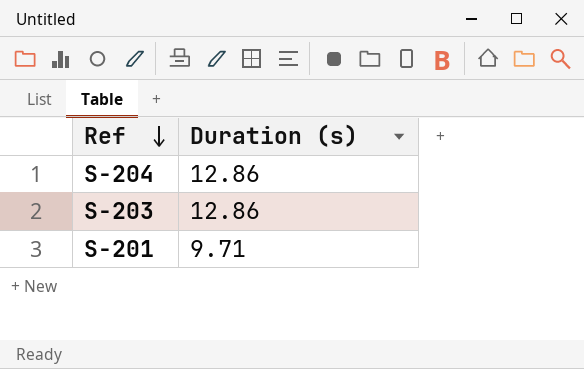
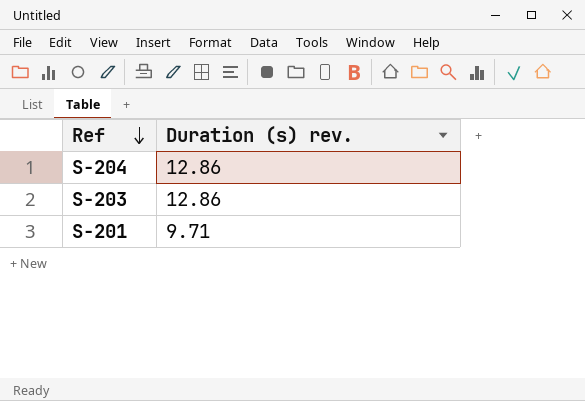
column name: Duration (s) -> Duration (s) rev.

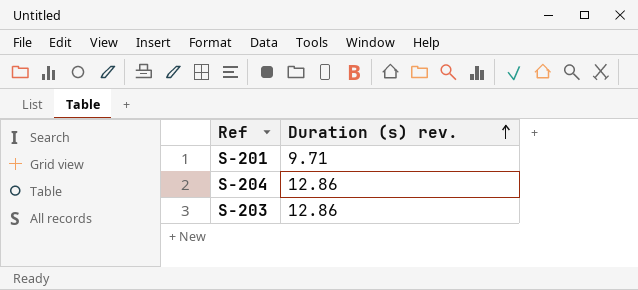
row order: Ref descending -> Duration (s) rev. ascending

